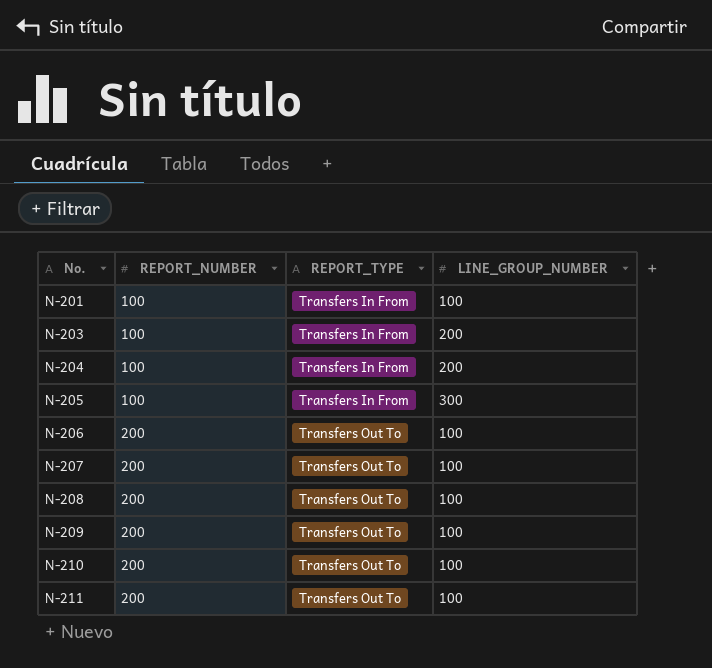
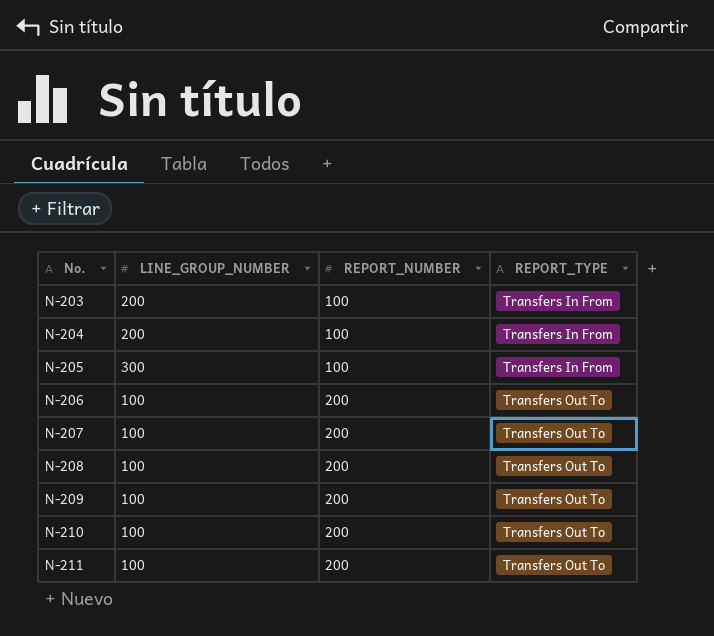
column LINE_GROUP_NUMBER | position: 4 -> 2
row N-201: 100 | Transfers In From | 100 -> none

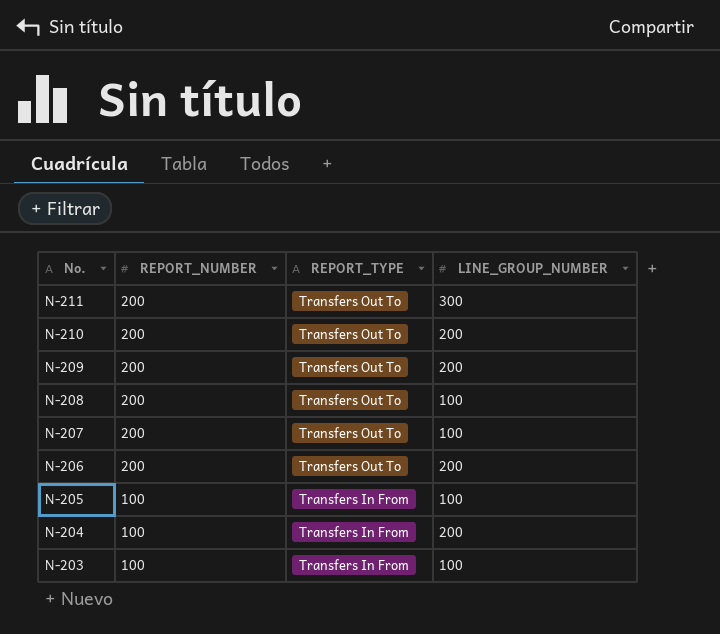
row order: No. ascending -> No. descending
column LINE_GROUP_NUMBER | position: 2 -> 4
N-211 | LINE_GROUP_NUMBER: 100 -> 300
N-210 | LINE_GROUP_NUMBER: 100 -> 200
N-209 | LINE_GROUP_NUMBER: 100 -> 200
N-206 | LINE_GROUP_NUMBER: 100 -> 200
N-205 | LINE_GROUP_NUMBER: 300 -> 100
N-203 | LINE_GROUP_NUMBER: 200 -> 100

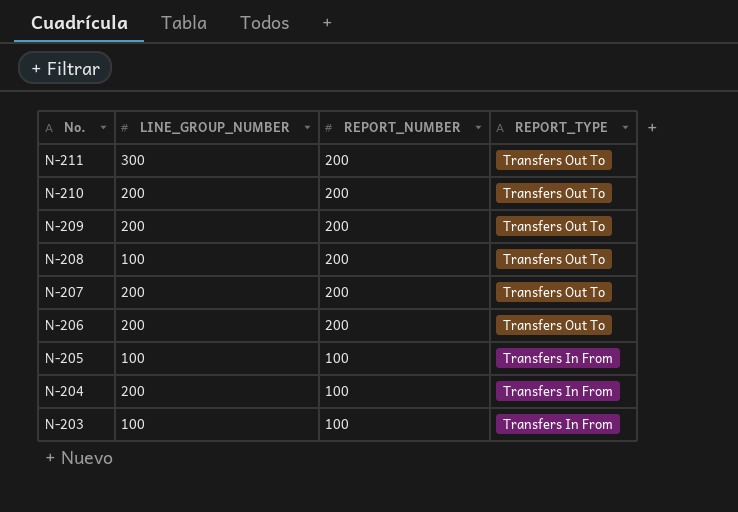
column LINE_GROUP_NUMBER | position: 4 -> 2
N-207 | LINE_GROUP_NUMBER: 100 -> 200

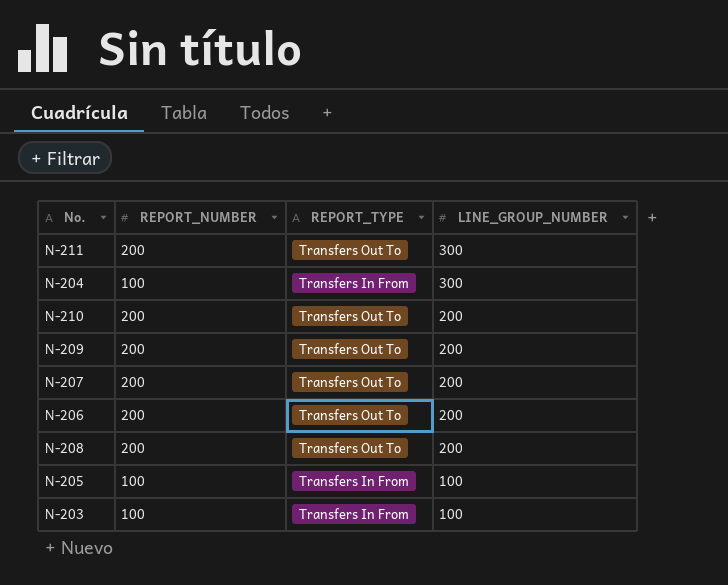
row order: No. descending -> LINE_GROUP_NUMBER descending
column LINE_GROUP_NUMBER | position: 2 -> 4
N-204 | LINE_GROUP_NUMBER: 200 -> 300
N-208 | LINE_GROUP_NUMBER: 100 -> 200

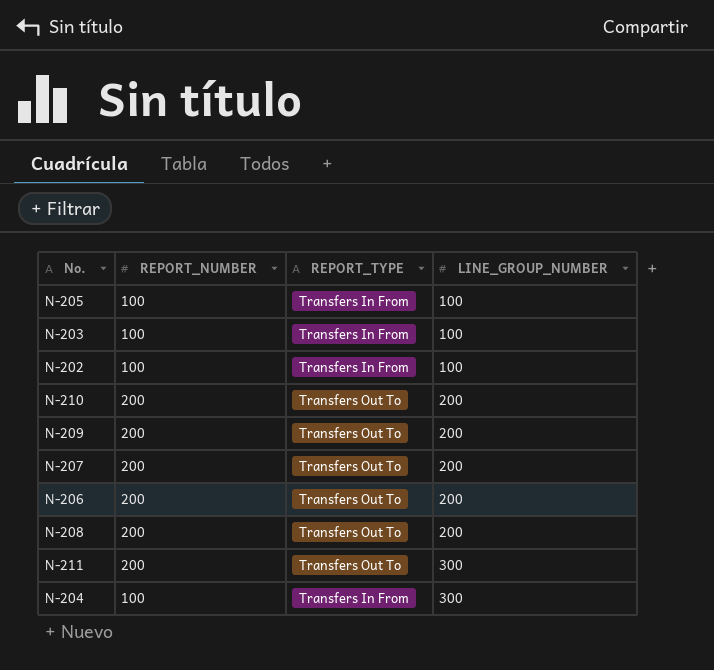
row order: LINE_GROUP_NUMBER descending -> LINE_GROUP_NUMBER ascending
row N-202: none -> 100 | Transfers In From | 100

